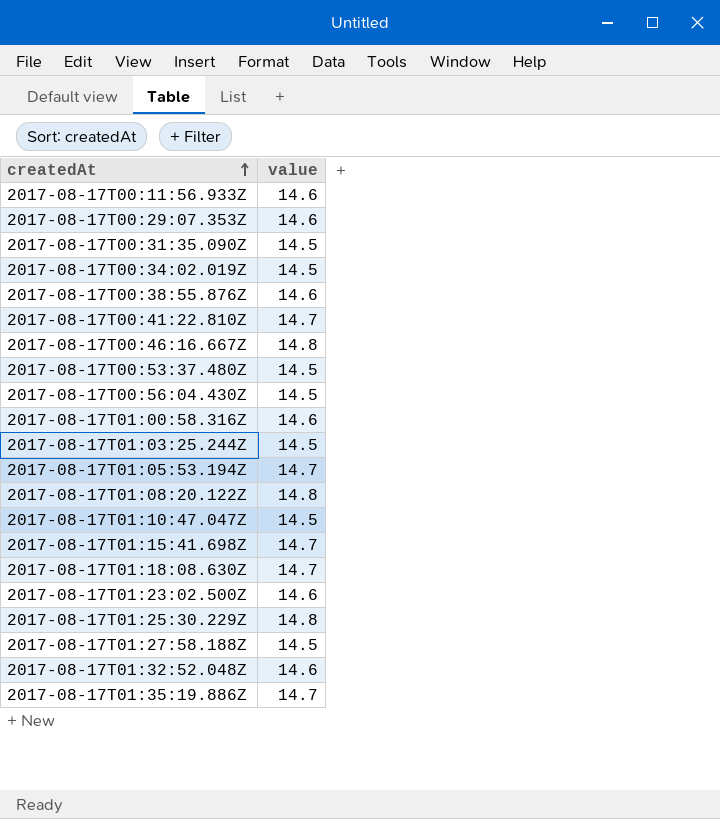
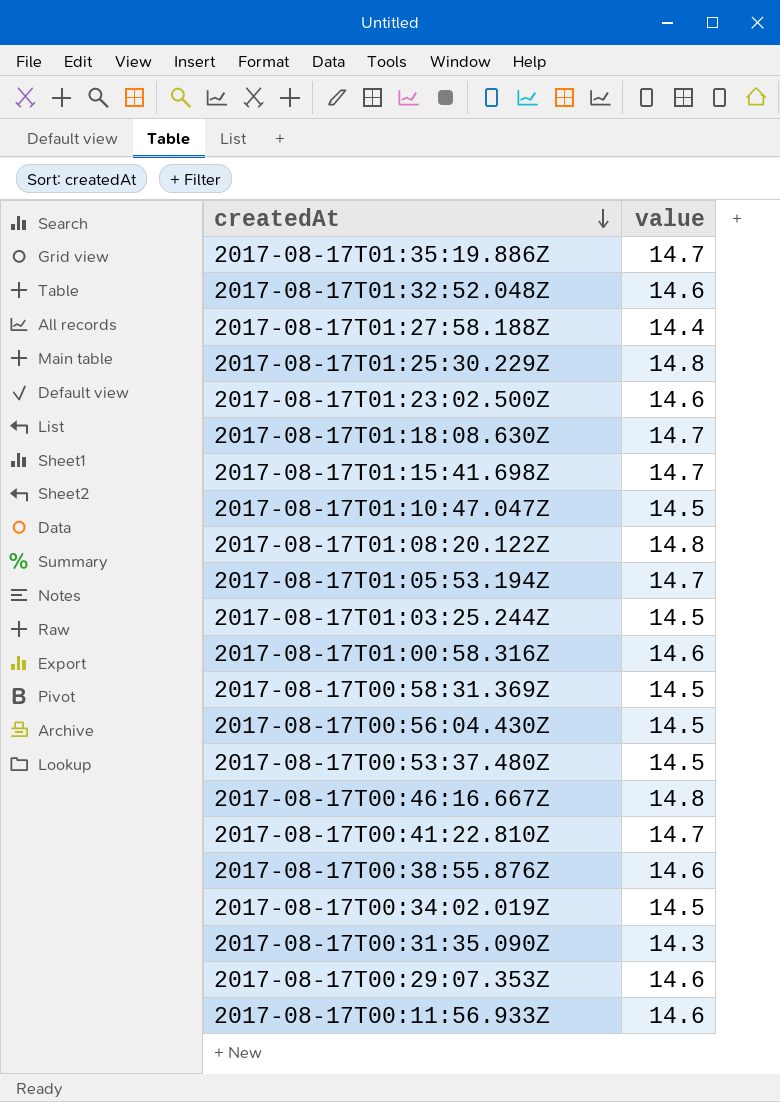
row order: createdAt ascending -> createdAt descending
2017-08-17T01:27:58.188Z | value: 14.5 -> 14.4
row 2017-08-17T00:58:31.369Z: none -> 14.5
2017-08-17T00:31:35.090Z | value: 14.5 -> 14.3

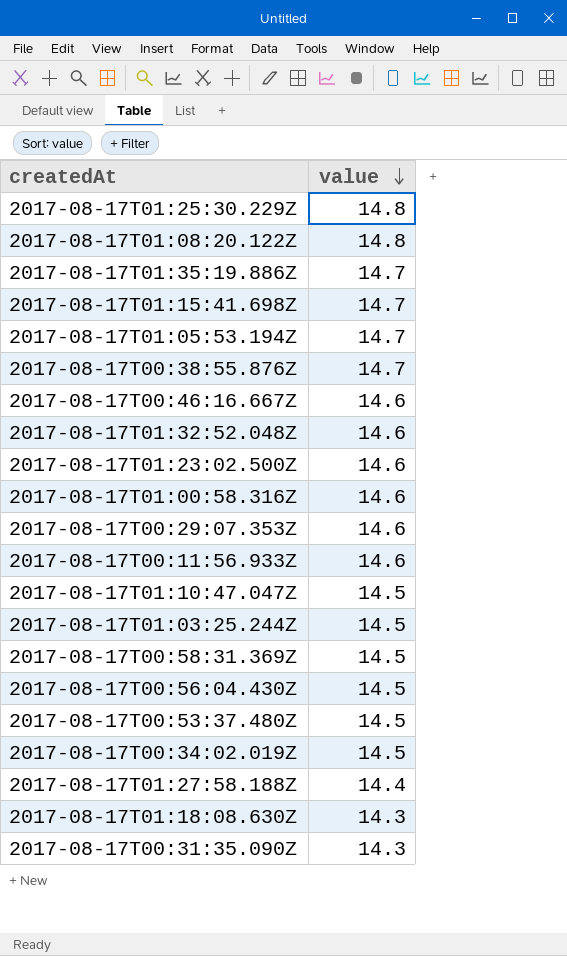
row order: createdAt descending -> value descending
row 2017-08-17T00:41:22.810Z: 14.7 -> none
2017-08-17T00:38:55.876Z | value: 14.6 -> 14.7
2017-08-17T00:46:16.667Z | value: 14.8 -> 14.6
2017-08-17T01:18:08.630Z | value: 14.7 -> 14.3

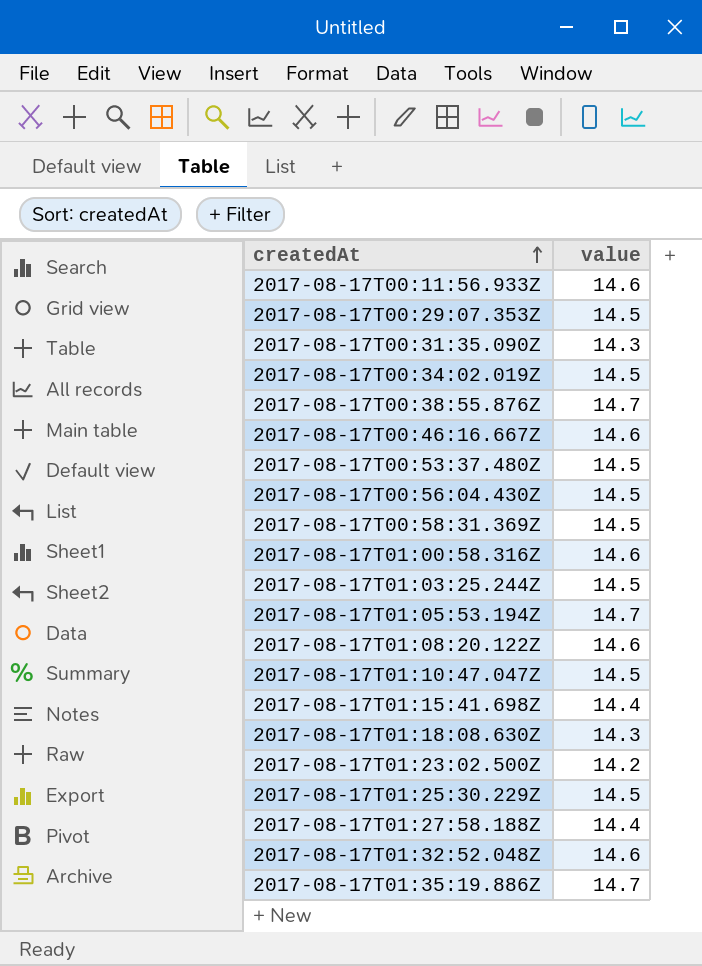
row order: value descending -> createdAt ascending
2017-08-17T00:29:07.353Z | value: 14.6 -> 14.5
2017-08-17T01:08:20.122Z | value: 14.8 -> 14.6
2017-08-17T01:15:41.698Z | value: 14.7 -> 14.4
2017-08-17T01:23:02.500Z | value: 14.6 -> 14.2
2017-08-17T01:25:30.229Z | value: 14.8 -> 14.5

